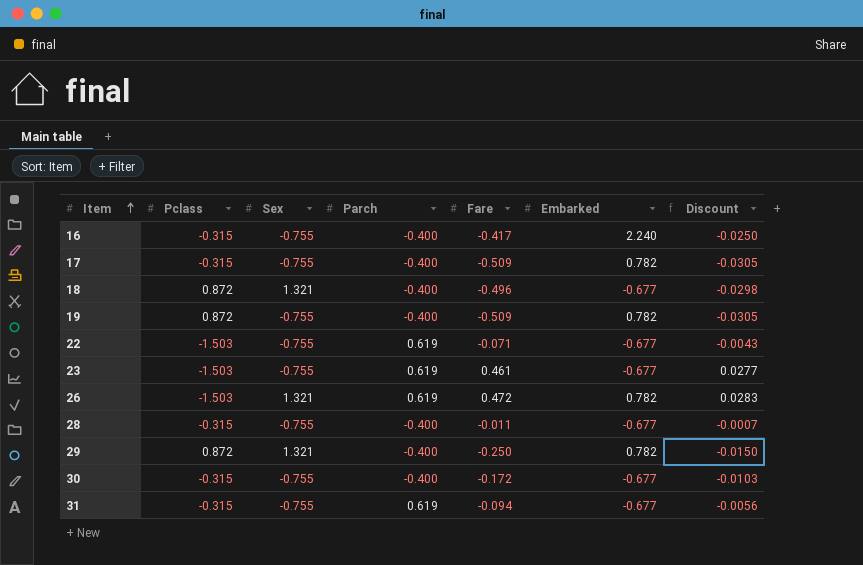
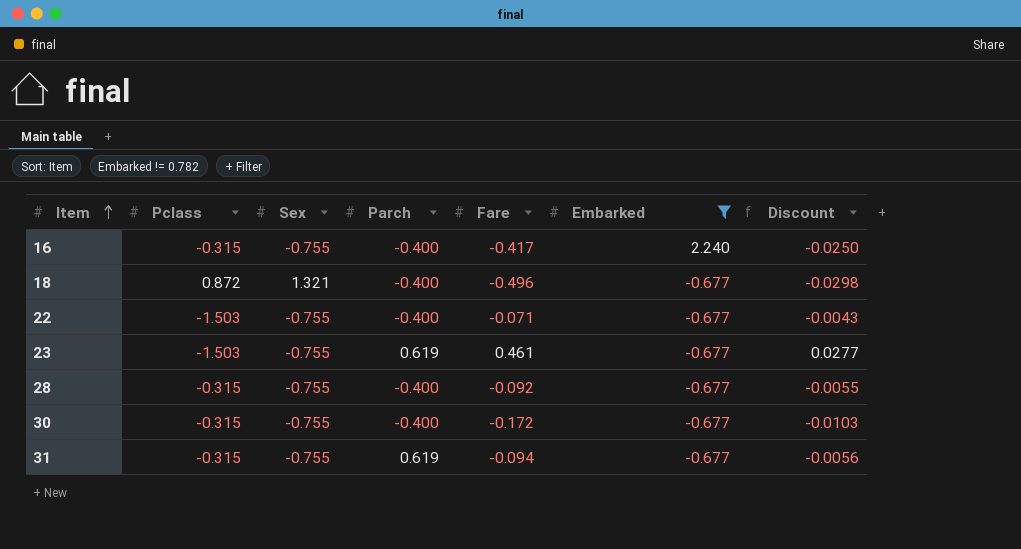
filter: none -> Embarked != 0.782
22 | Parch: 0.619 -> -0.400
28 | Fare: -0.011 -> -0.092
28 | Discount: -0.0007 -> -0.0055

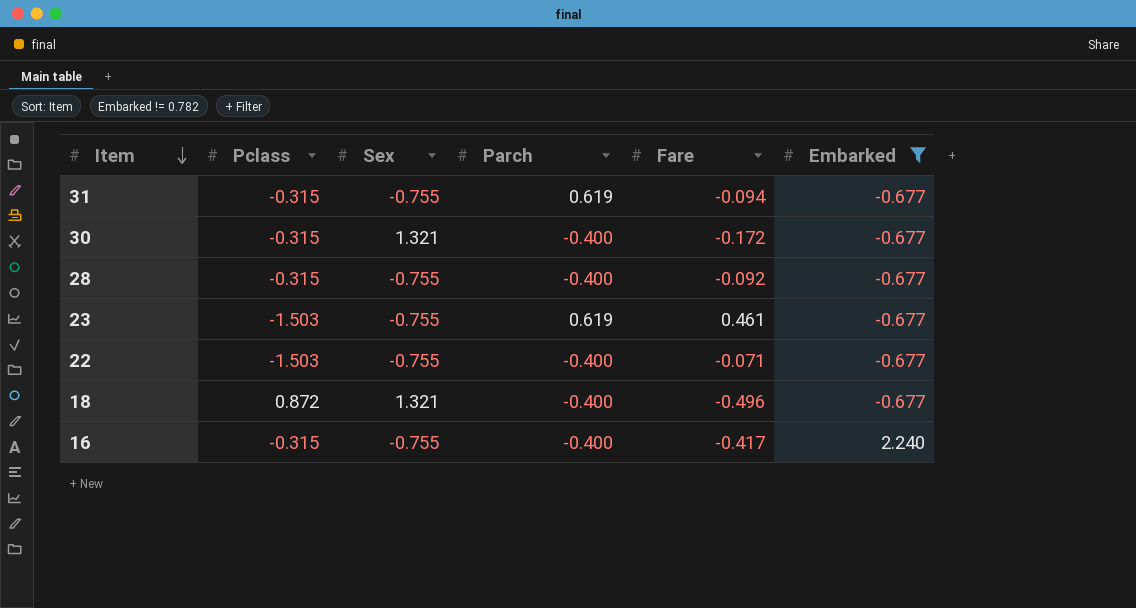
row order: Item ascending -> Item descending
column Discount | formula: [Fare] * 0.06 -> none
30 | Sex: -0.755 -> 1.321

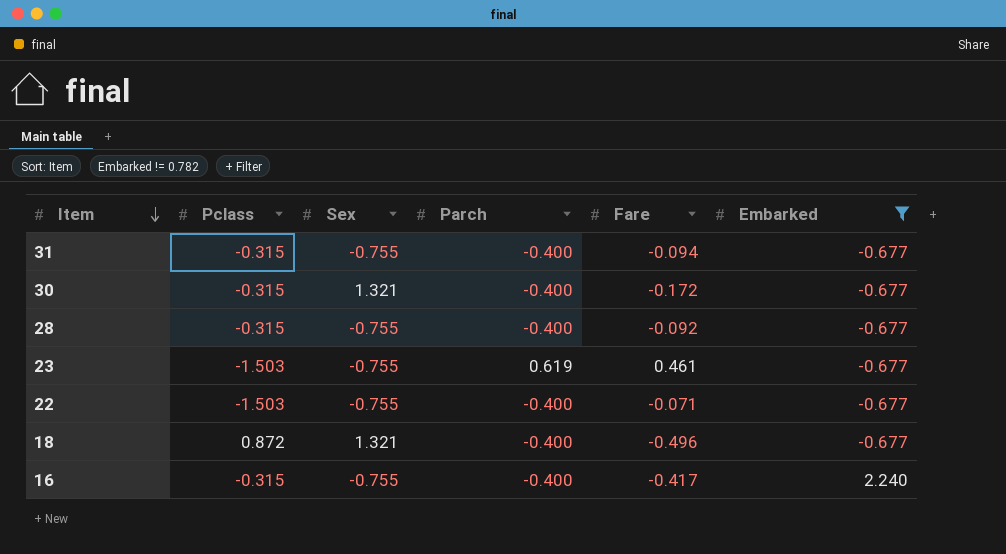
31 | Parch: 0.619 -> -0.400

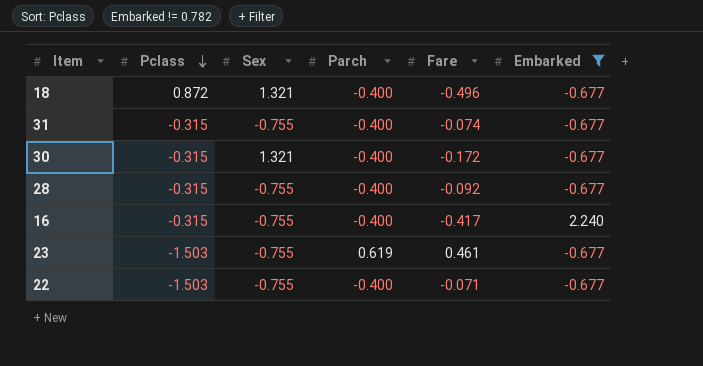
row order: Item descending -> Pclass descending
31 | Fare: -0.094 -> -0.074

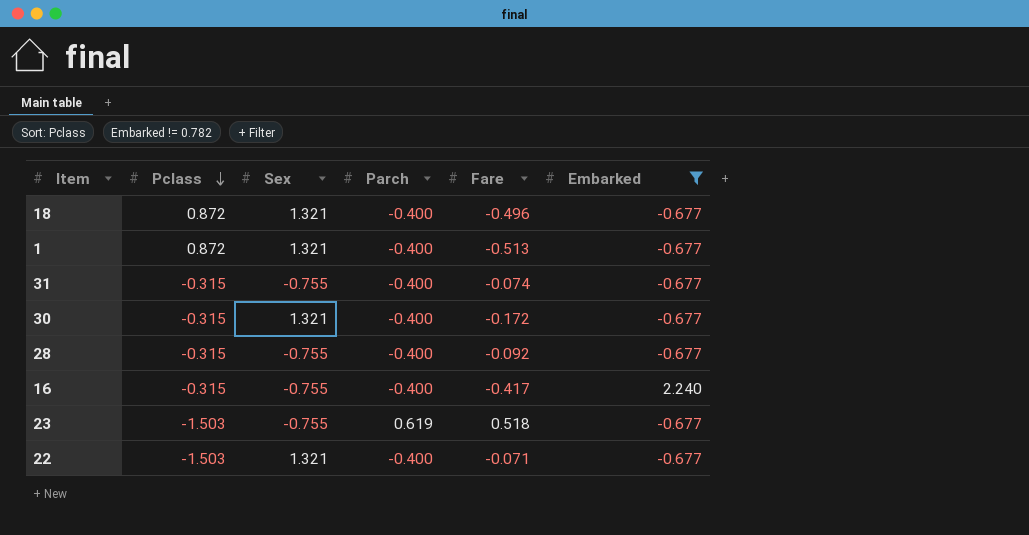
row 1: none -> 0.872 | 1.321 | -0.400 | -0.513 | -0.677
23 | Fare: 0.461 -> 0.518
22 | Sex: -0.755 -> 1.321

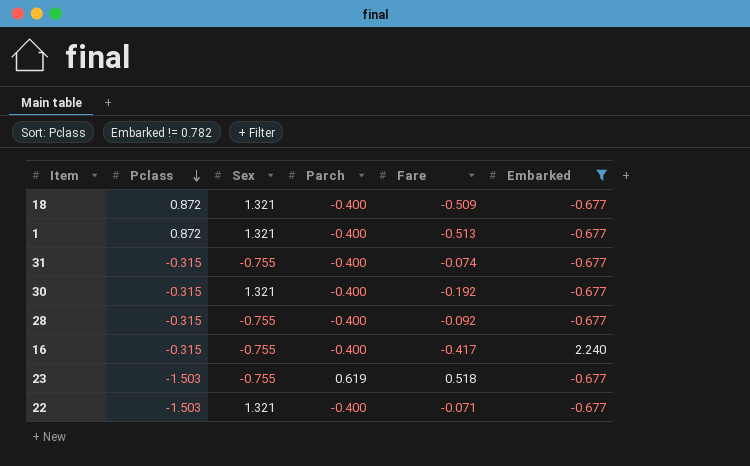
18 | Fare: -0.496 -> -0.509
30 | Fare: -0.172 -> -0.192

